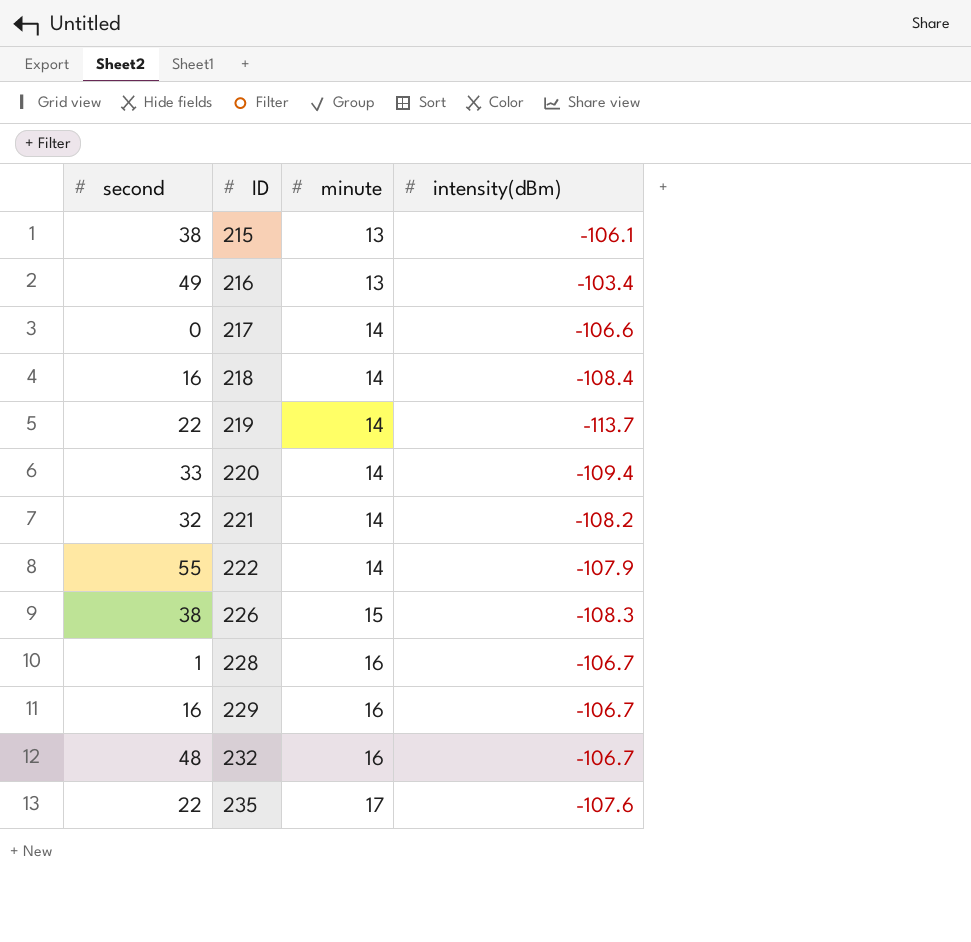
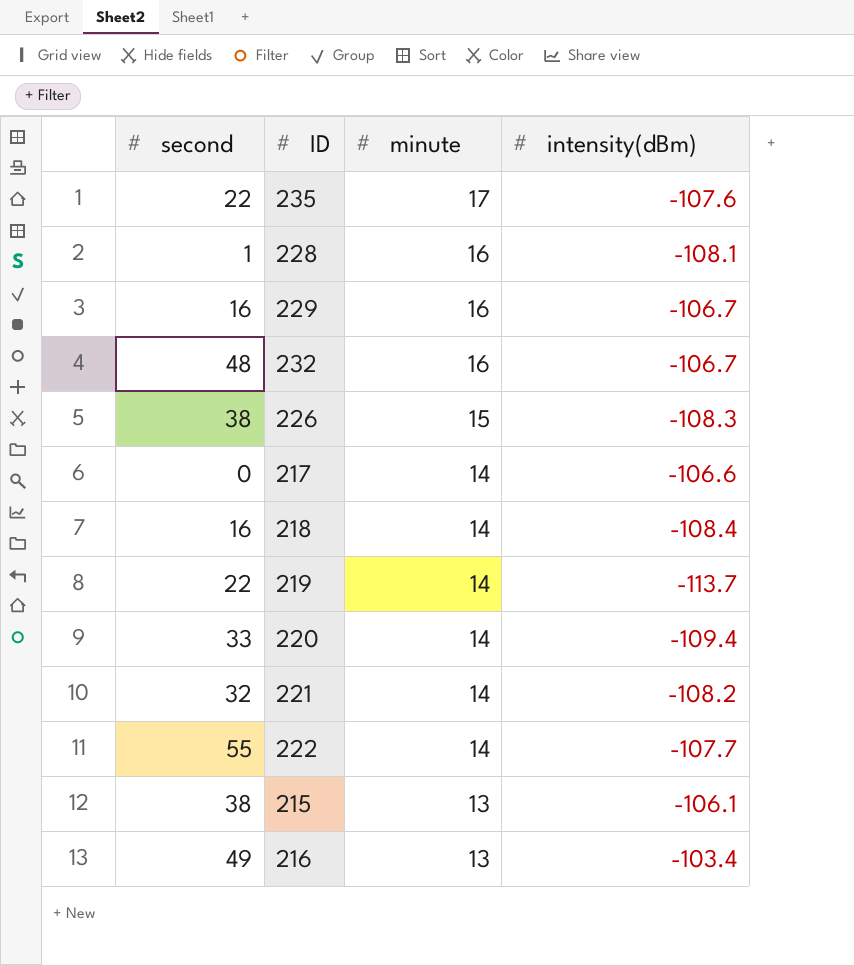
row order: ID ascending -> minute descending
228 | intensity(dBm): -106.7 -> -108.1
222 | intensity(dBm): -107.9 -> -107.7

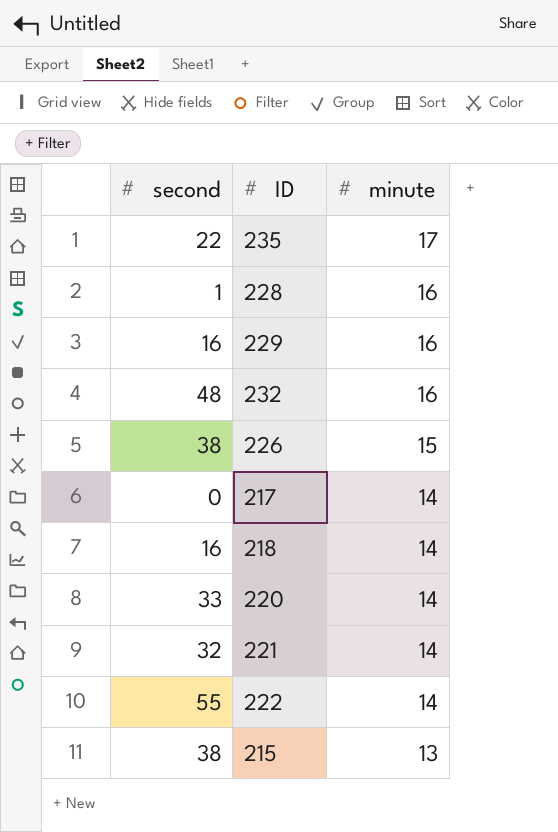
column intensity(dBm) | position: 4 -> none
row 219: 22 | 14 | -113.7 -> none
row 216: 49 | 13 | -103.4 -> none

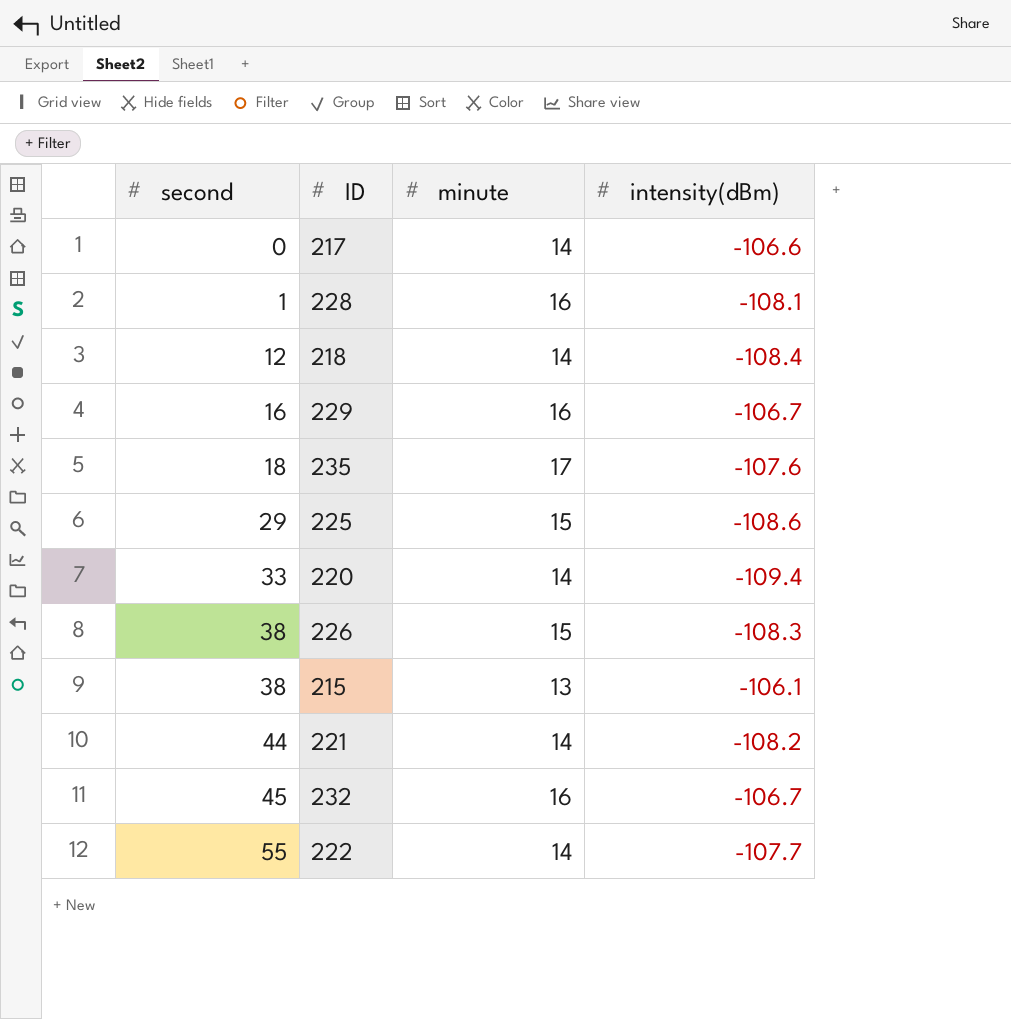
row order: minute descending -> second ascending
column intensity(dBm) | position: none -> 4
218 | second: 16 -> 12
235 | second: 22 -> 18
row 225: none -> 29 | 15 | -108.6
221 | second: 32 -> 44
232 | second: 48 -> 45

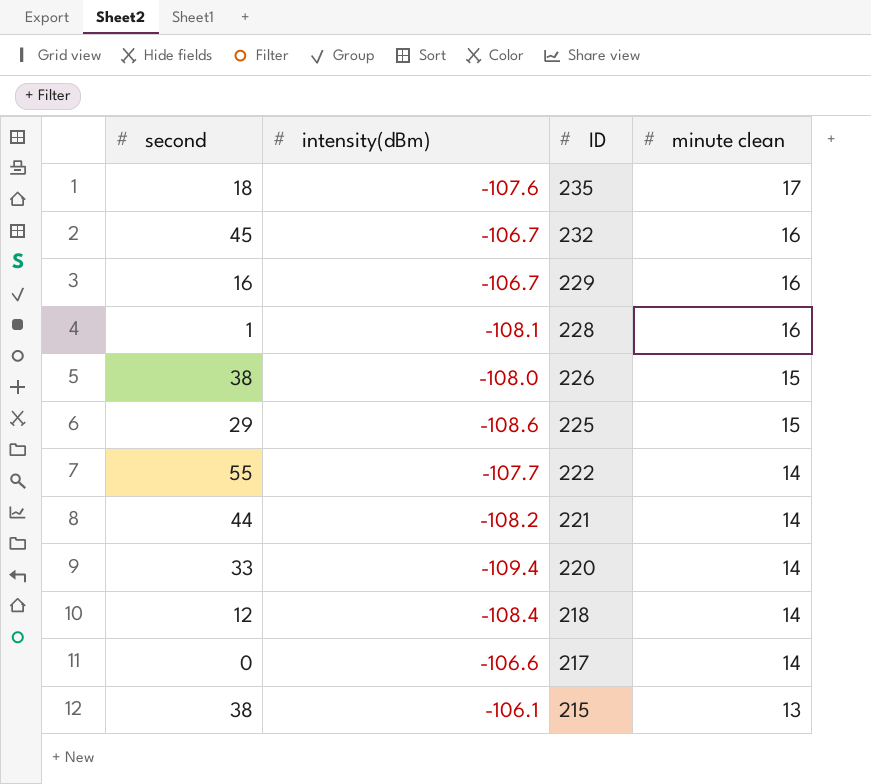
row order: second ascending -> ID descending
column intensity(dBm) | position: 4 -> 2
column name: minute -> minute clean
226 | intensity(dBm): -108.3 -> -108.0

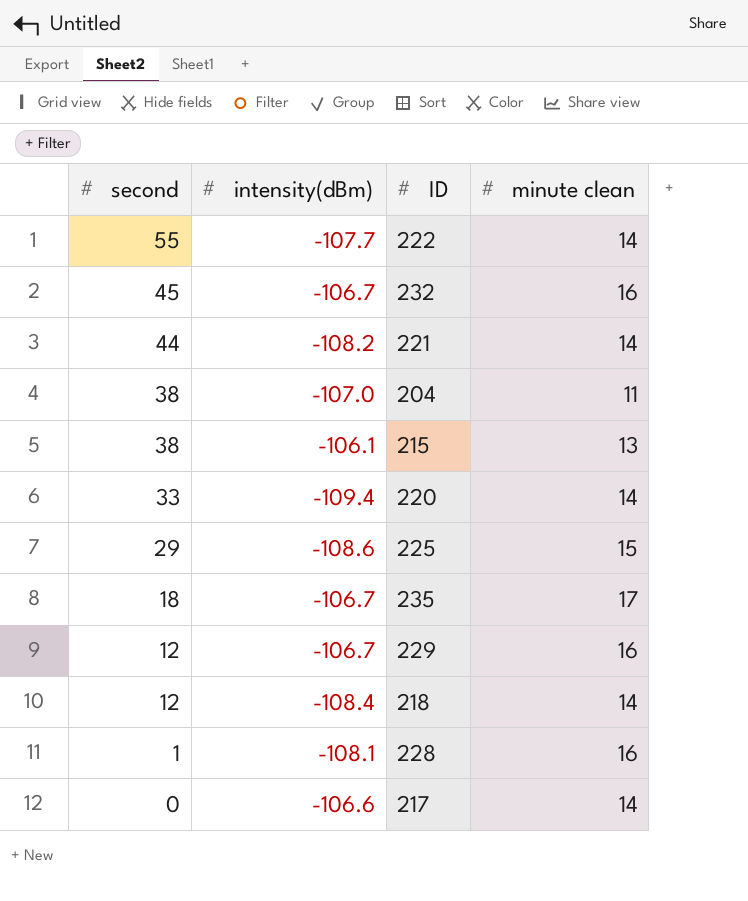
row order: ID descending -> second descending
row 226: 38 | -108.0 | 15 -> none
row 204: none -> 38 | -107.0 | 11
235 | intensity(dBm): -107.6 -> -106.7
229 | second: 16 -> 12

